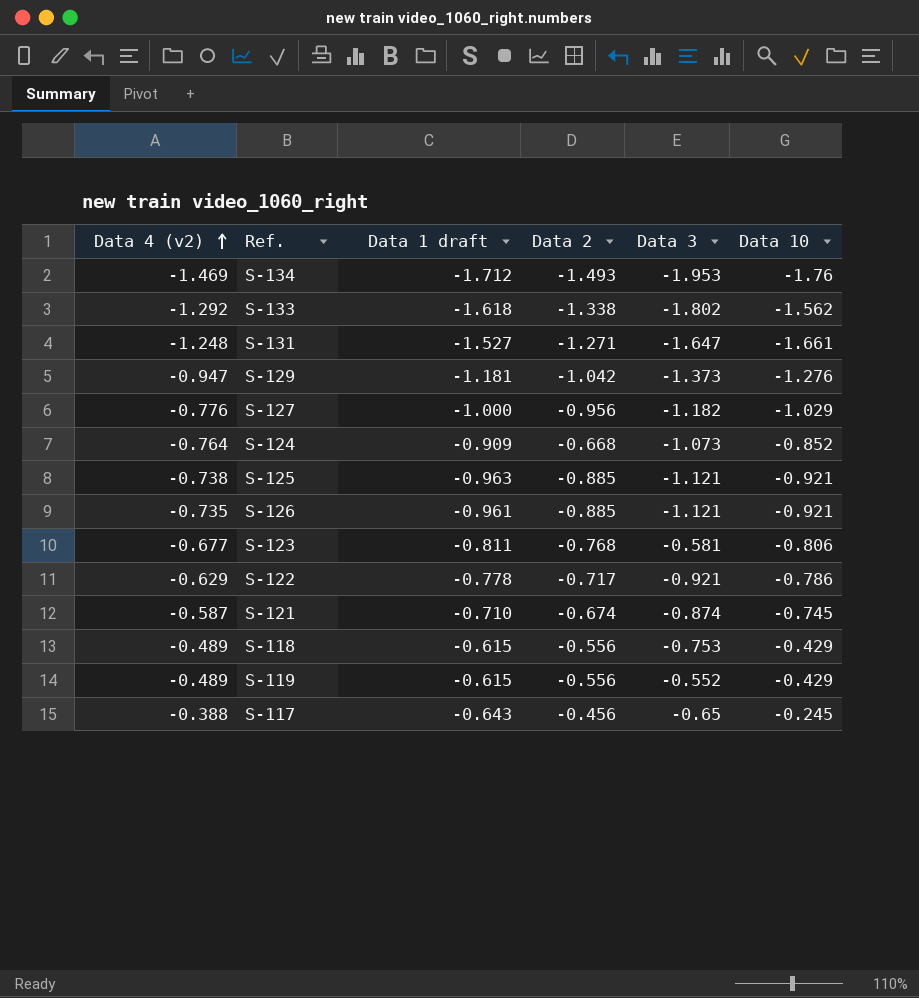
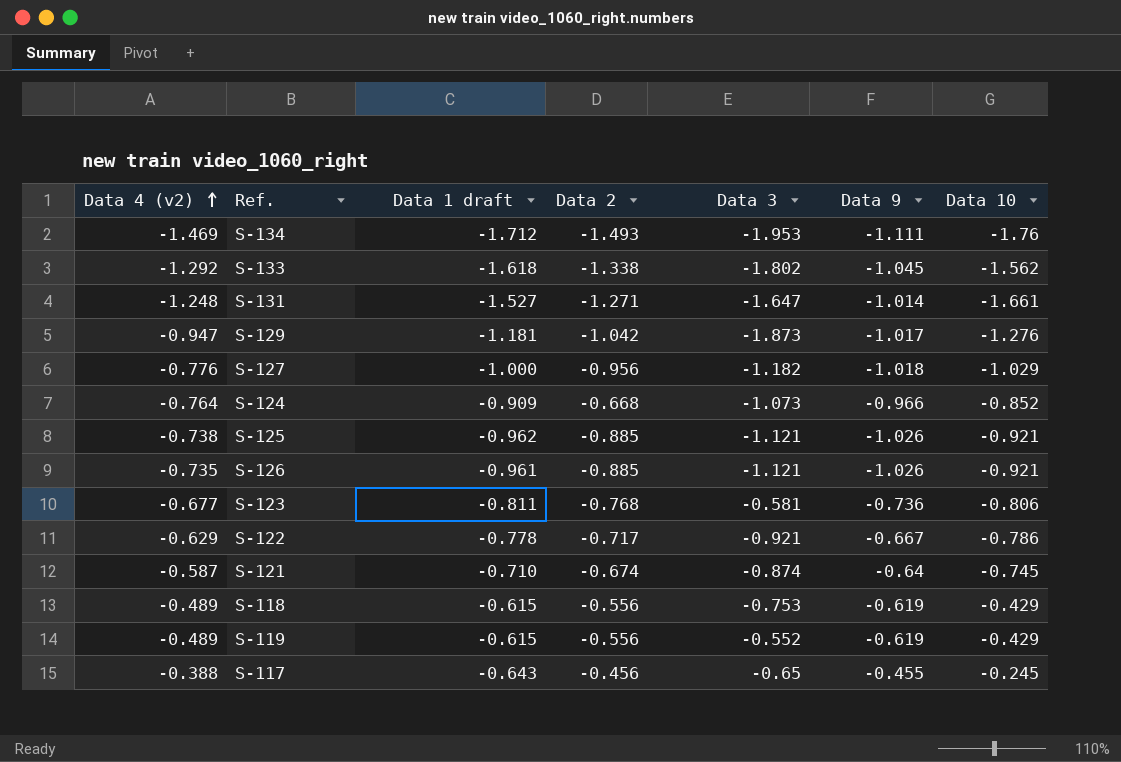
column Data 9 | position: none -> 6
S-129 | Data 3: -1.373 -> -1.873
S-125 | Data 1 draft: -0.963 -> -0.962

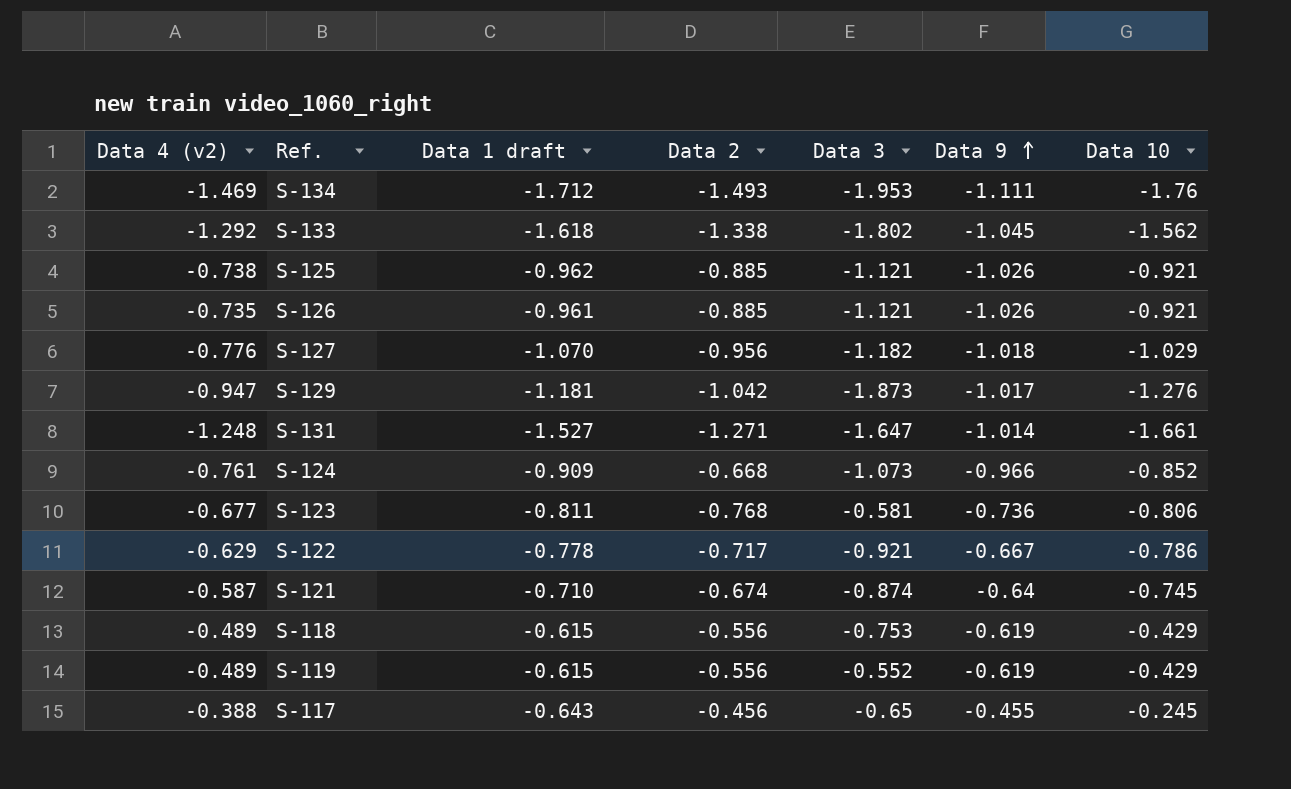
row order: Data 4 (v2) ascending -> Data 9 ascending
S-127 | Data 1 draft: -1.000 -> -1.070
S-124 | Data 4 (v2): -0.764 -> -0.761

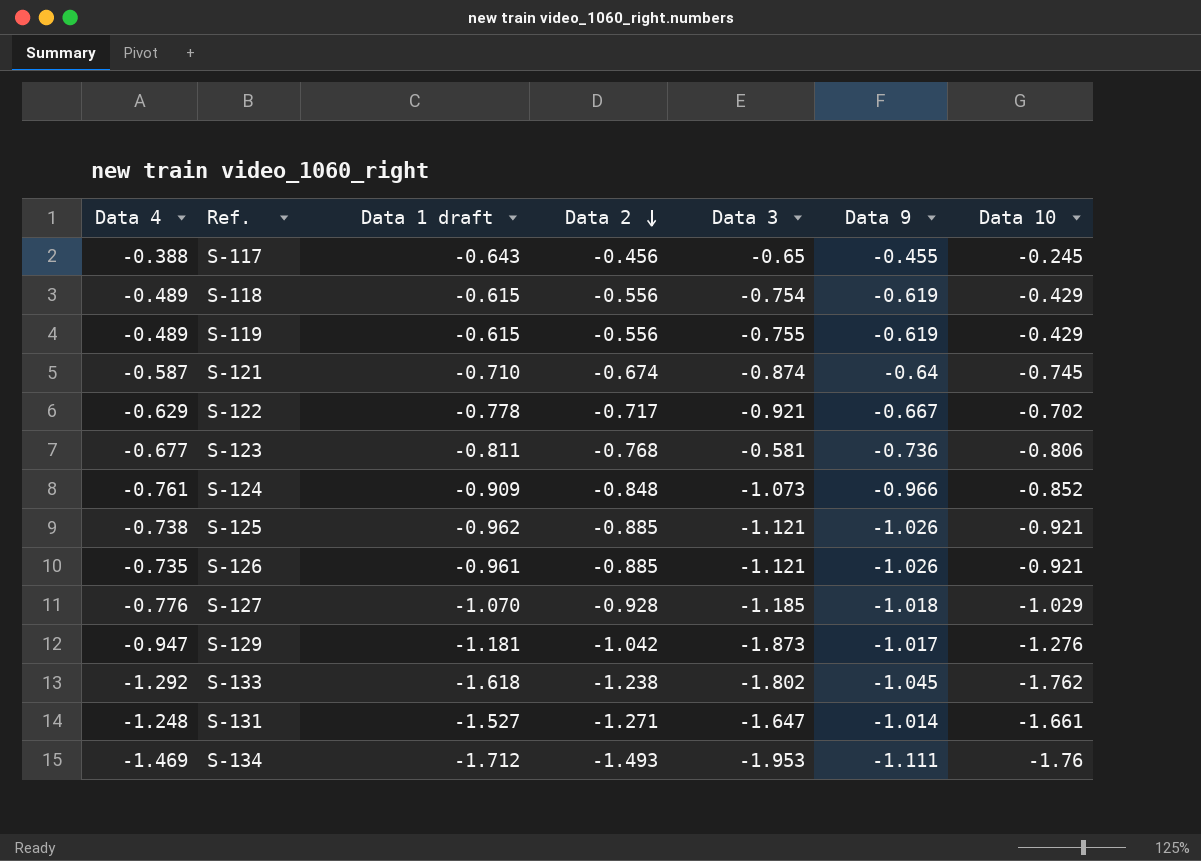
row order: Data 9 ascending -> Data 2 descending
column name: Data 4 (v2) -> Data 4
S-118 | Data 3: -0.753 -> -0.754
S-119 | Data 3: -0.552 -> -0.755
S-122 | Data 10: -0.786 -> -0.702
S-124 | Data 2: -0.668 -> -0.848
S-127 | Data 2: -0.956 -> -0.928
S-127 | Data 3: -1.182 -> -1.185
S-133 | Data 2: -1.338 -> -1.238
S-133 | Data 10: -1.562 -> -1.762

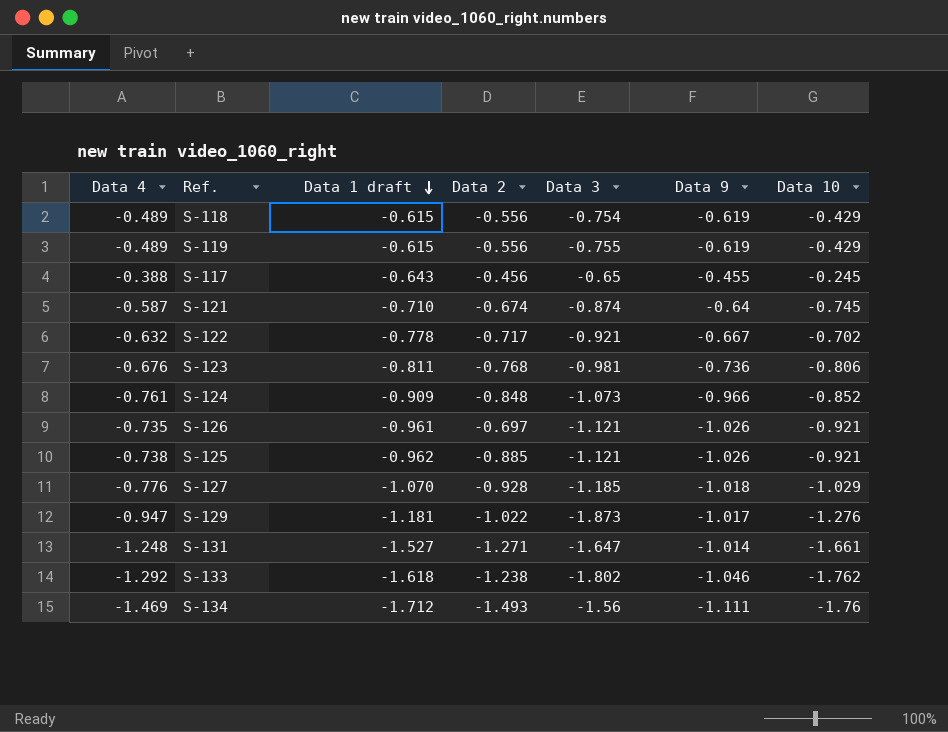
row order: Data 2 descending -> Data 1 draft descending
S-122 | Data 4: -0.629 -> -0.632
S-123 | Data 4: -0.677 -> -0.676
S-123 | Data 3: -0.581 -> -0.981
S-126 | Data 2: -0.885 -> -0.697
S-129 | Data 2: -1.042 -> -1.022
S-133 | Data 9: -1.045 -> -1.046
S-134 | Data 3: -1.953 -> -1.56

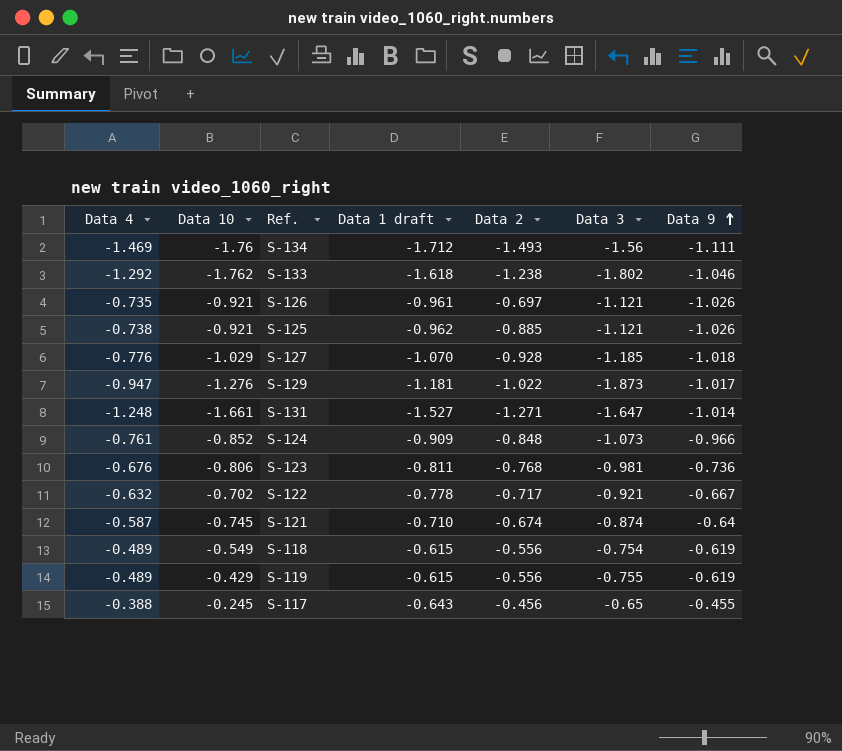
row order: Data 1 draft descending -> Data 9 ascending
column Data 10 | position: 7 -> 2
S-118 | Data 10: -0.429 -> -0.549

